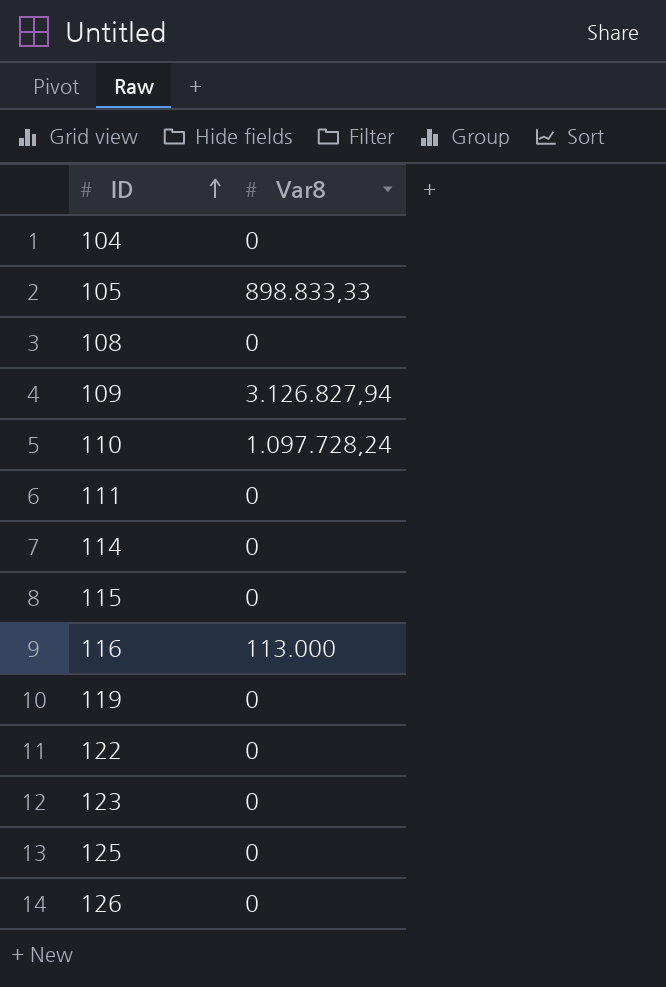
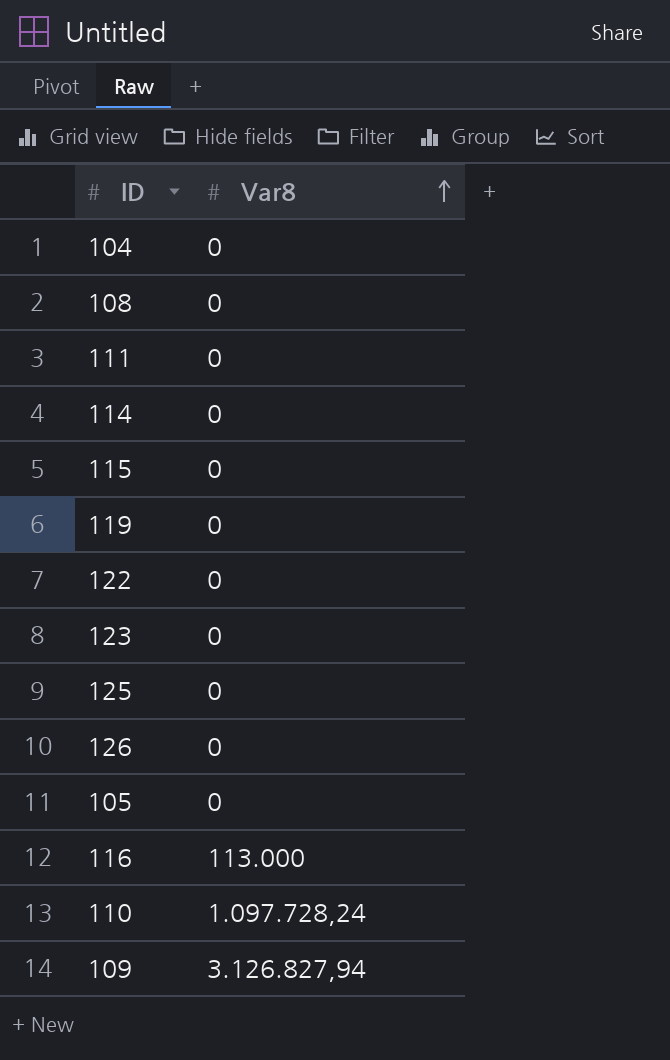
row order: ID ascending -> Var8 ascending
105 | Var8: 898.833,33 -> 0

